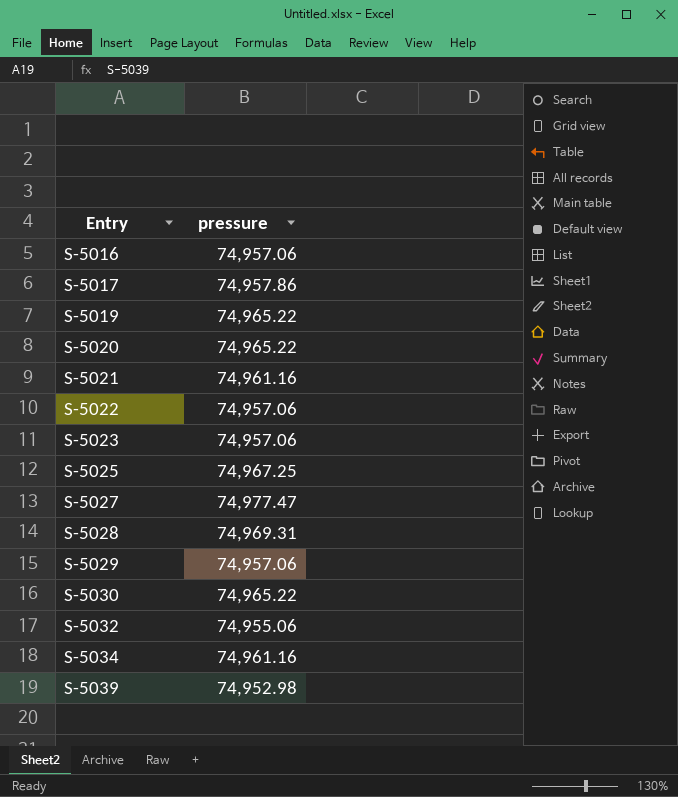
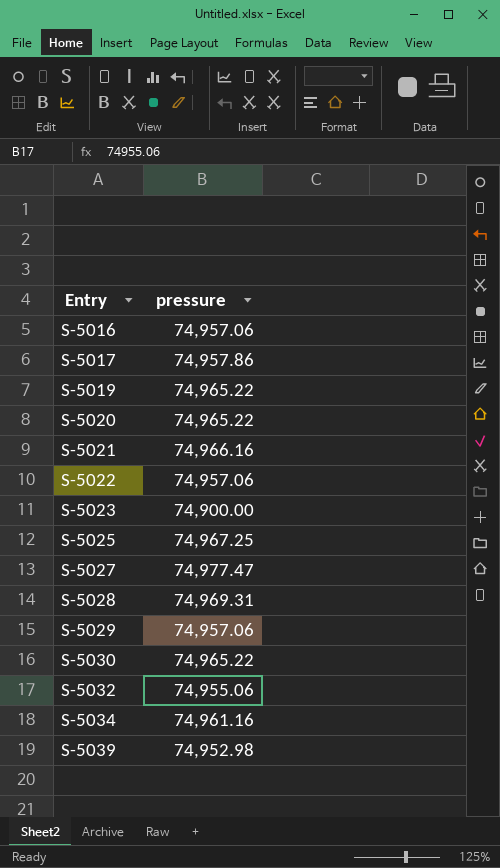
S-5021 | pressure: 74,961.16 -> 74,966.16
S-5023 | pressure: 74,957.06 -> 74,900.00

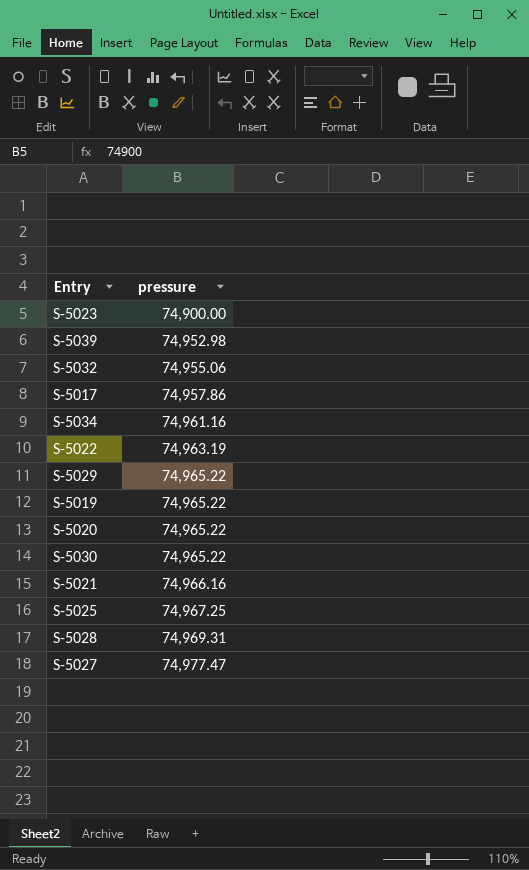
row order: Entry ascending -> pressure ascending
row S-5016: 74,957.06 -> none
S-5022 | pressure: 74,957.06 -> 74,963.19
S-5029 | pressure: 74,957.06 -> 74,965.22

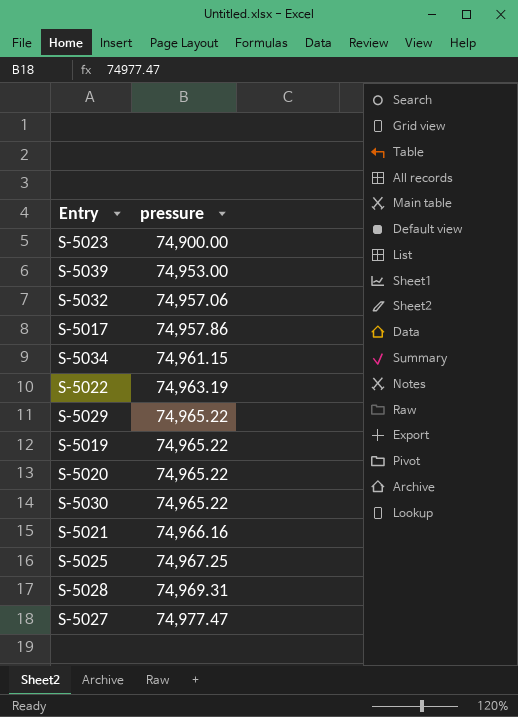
S-5039 | pressure: 74,952.98 -> 74,953.00
S-5032 | pressure: 74,955.06 -> 74,957.06
S-5034 | pressure: 74,961.16 -> 74,961.15

